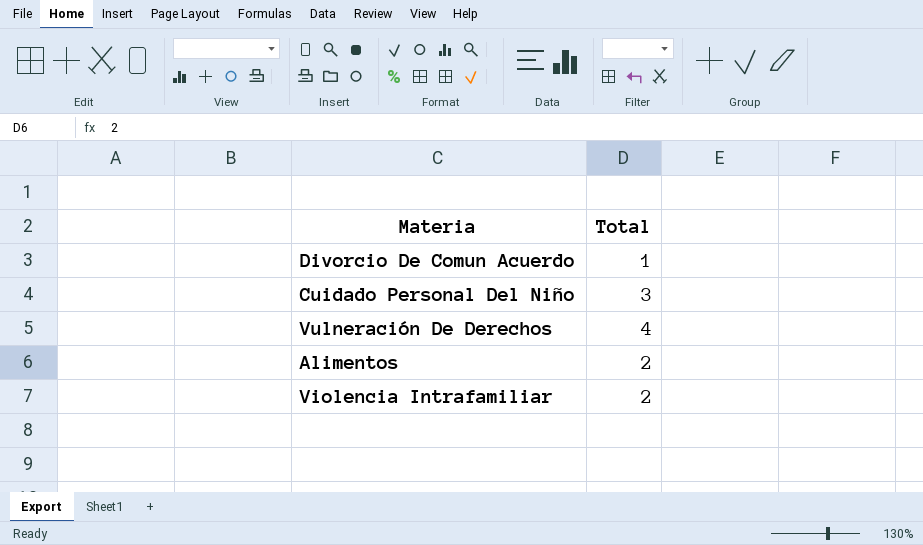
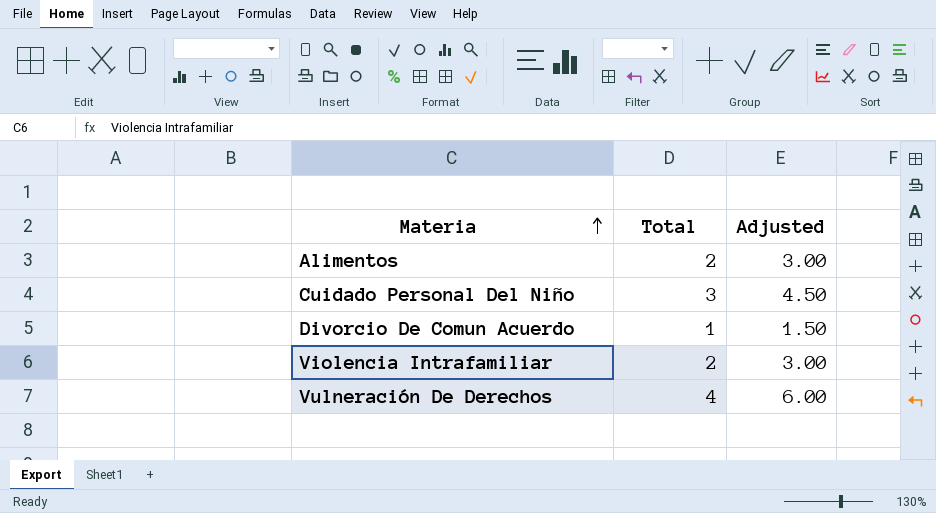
row order: none -> Materia ascending
column Adjusted | formula: none -> [Total] * 1.5

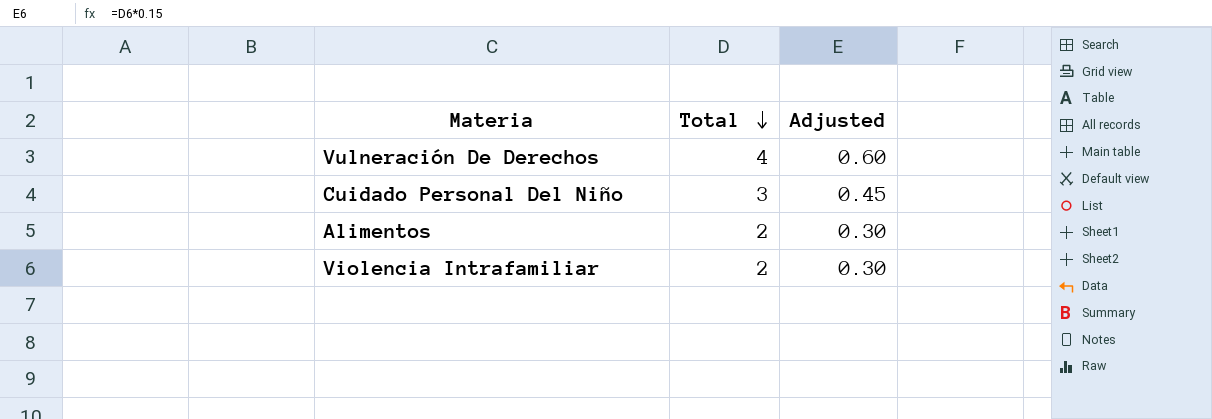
row order: Materia ascending -> Total descending
column Adjusted | formula: [Total] * 1.5 -> [Total] * 0.15
row Divorcio De Comun Acuerdo: 1 | 1.50 -> none

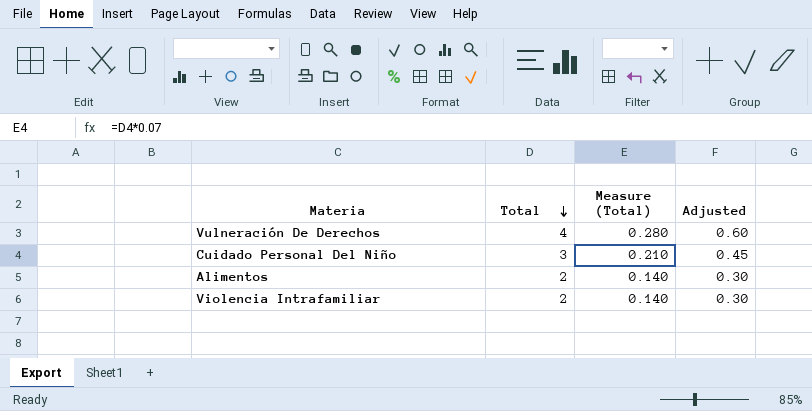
column Measure (Total) | formula: none -> [Total] * 0.07

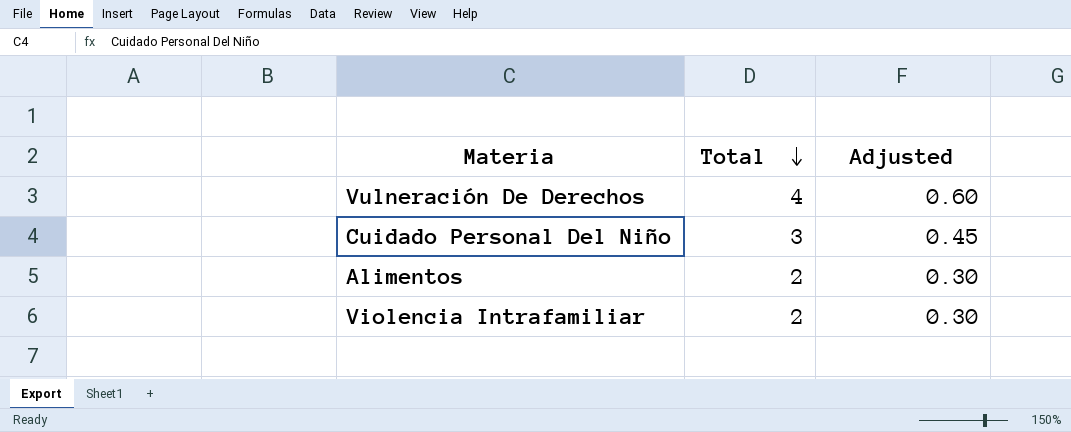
column Measure (Total) | formula: [Total] * 0.07 -> none

